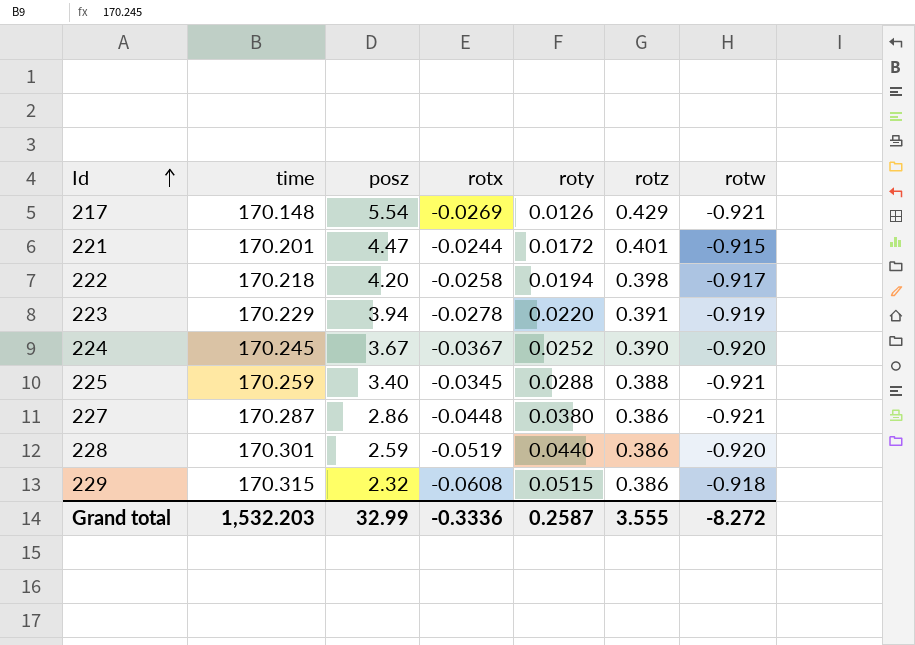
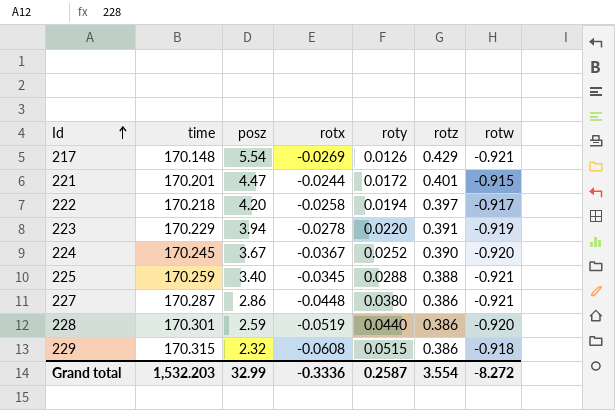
222 | rotz: 0.398 -> 0.397
Grand total | rotz: 3.555 -> 3.554

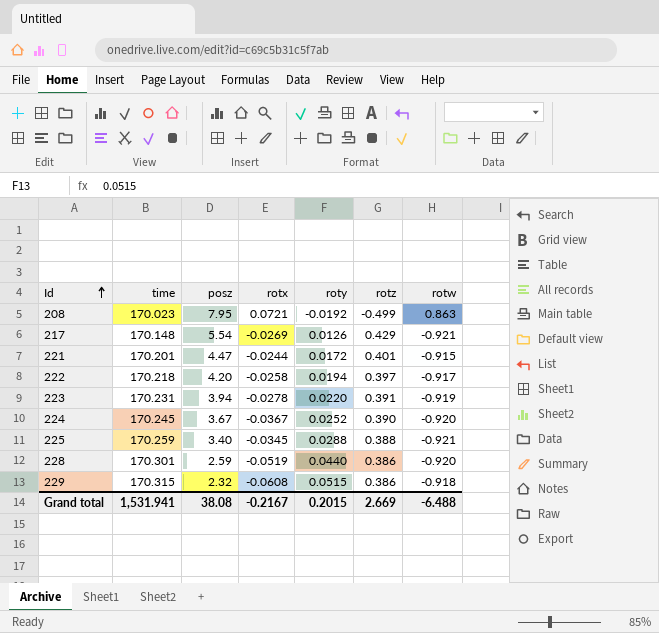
row 227: 170.287 | 2.86 | -0.0448 | 0.0380 | 0.386 | -0.921 -> none
row 208: none -> 170.023 | 7.95 | 0.0721 | -0.0192 | -0.499 | 0.863
223 | time: 170.229 -> 170.231
Grand total | time: 1,532.203 -> 1,531.941
Grand total | posz: 32.99 -> 38.08
Grand total | rotx: -0.3336 -> -0.2167
Grand total | roty: 0.2587 -> 0.2015
Grand total | rotz: 3.554 -> 2.669
Grand total | rotw: -8.272 -> -6.488

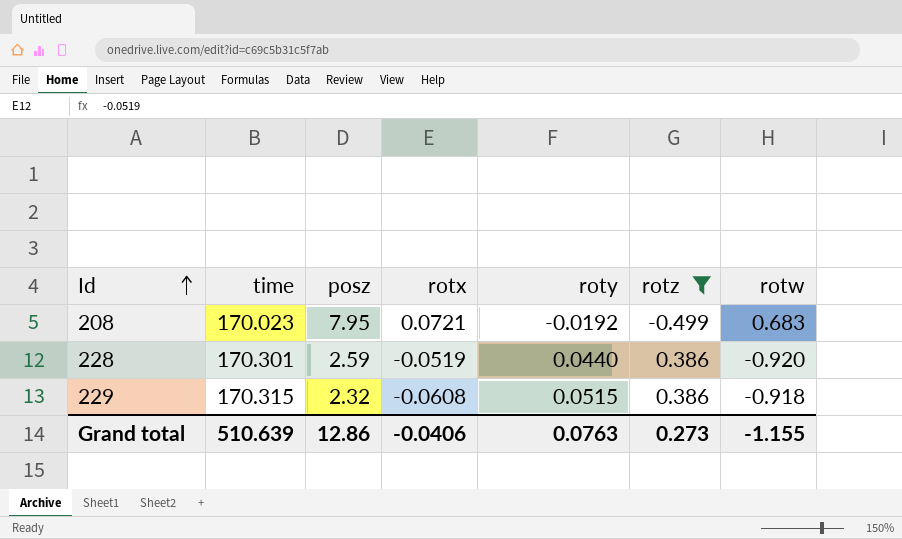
filter: none -> rotz <= 0.386
208 | rotw: 0.863 -> 0.683
Grand total | time: 1,531.941 -> 510.639
Grand total | posz: 38.08 -> 12.86
Grand total | rotx: -0.2167 -> -0.0406
Grand total | roty: 0.2015 -> 0.0763
Grand total | rotz: 2.669 -> 0.273
Grand total | rotw: -6.488 -> -1.155

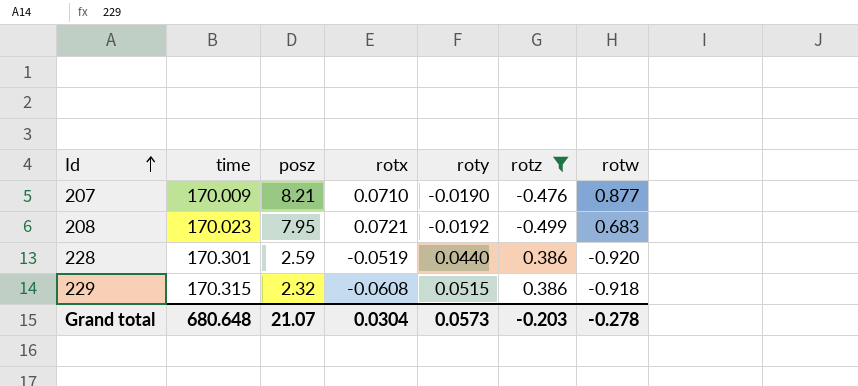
row 207: none -> 170.009 | 8.21 | 0.0710 | -0.0190 | -0.476 | 0.877
Grand total | time: 510.639 -> 680.648
Grand total | posz: 12.86 -> 21.07
Grand total | rotx: -0.0406 -> 0.0304
Grand total | roty: 0.0763 -> 0.0573
Grand total | rotz: 0.273 -> -0.203
Grand total | rotw: -1.155 -> -0.278

